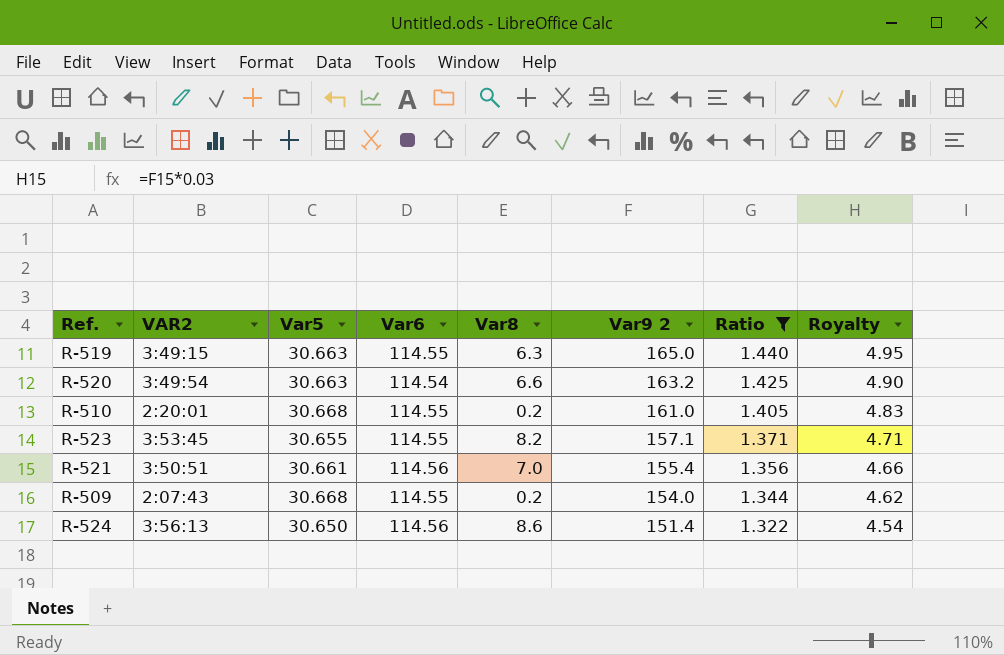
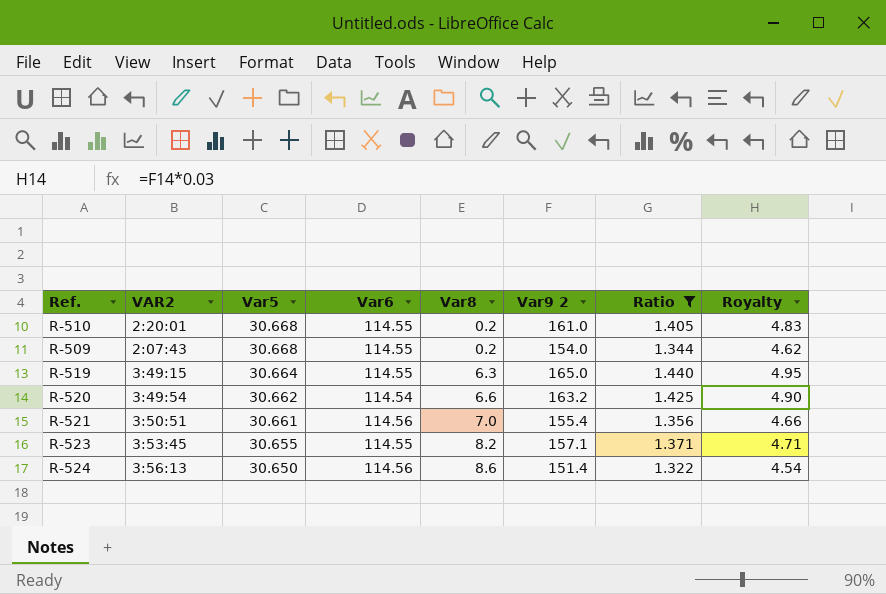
row order: Var9 2 descending -> Var5 descending
R-519 | Var5: 30.663 -> 30.664
R-520 | Var5: 30.663 -> 30.662

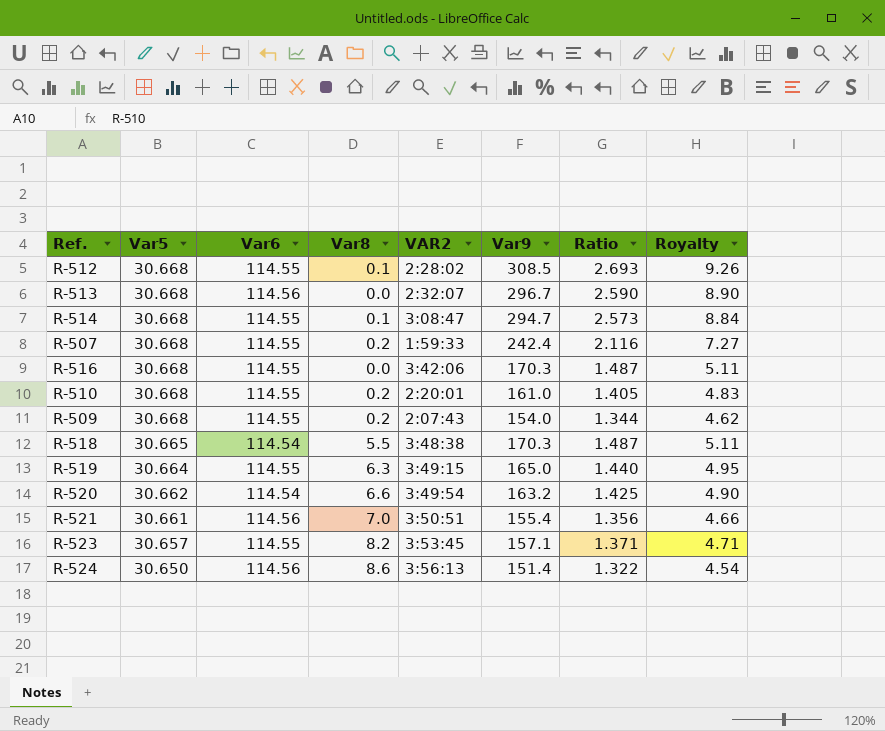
filter: Ratio <= 1.440 -> none
column VAR2 | position: 2 -> 5
column name: Var9 2 -> Var9
R-523 | Var5: 30.655 -> 30.657

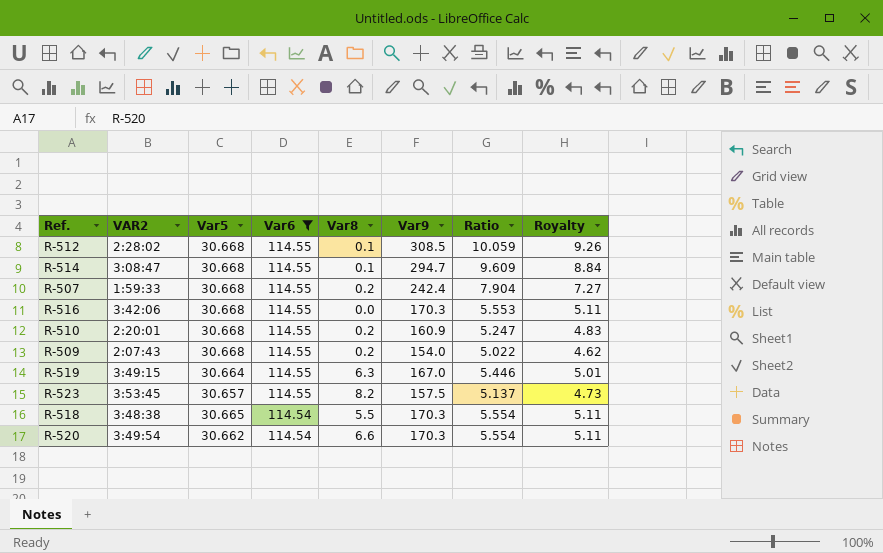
filter: none -> Var6 != 114.56
row order: Var5 descending -> Var6 descending
column VAR2 | position: 5 -> 2
column Ratio | formula: [Var9] / [Var6] -> [Var9] / [Var5]
R-510 | Var9: 161.0 -> 160.9
R-519 | Var9: 165.0 -> 167.0
R-519 | Royalty: 4.95 -> 5.01
R-523 | Var9: 157.1 -> 157.5
R-523 | Royalty: 4.71 -> 4.73
R-520 | Var9: 163.2 -> 170.3
R-520 | Royalty: 4.90 -> 5.11

